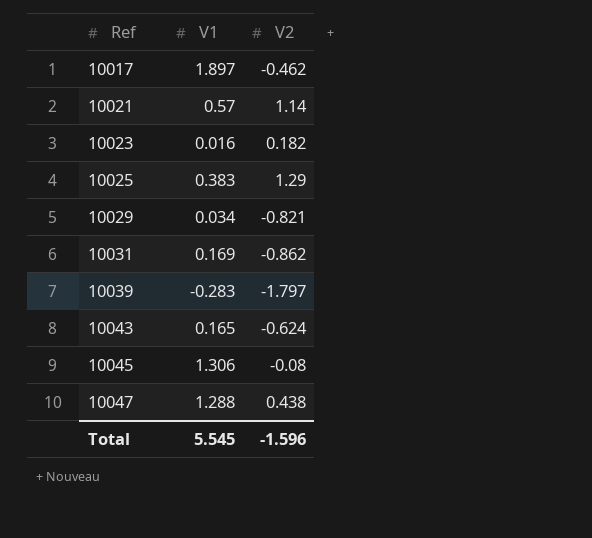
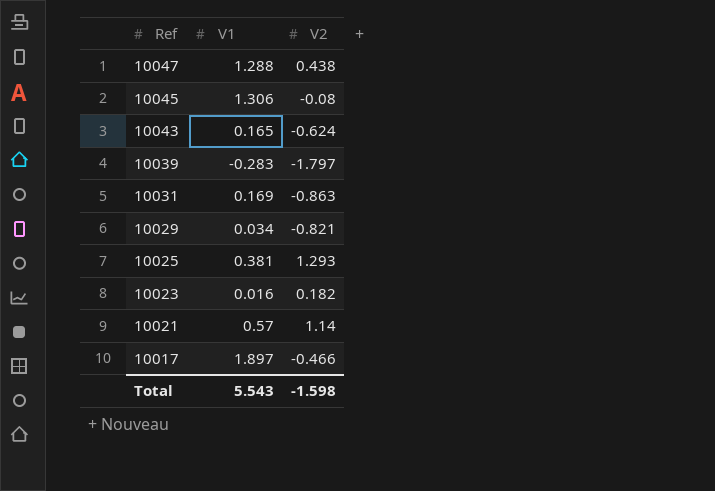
row order: Ref ascending -> Ref descending
10031 | V2: -0.862 -> -0.863
10025 | V1: 0.383 -> 0.381
10025 | V2: 1.29 -> 1.293
10017 | V2: -0.462 -> -0.466
Total | V1: 5.545 -> 5.543
Total | V2: -1.596 -> -1.598

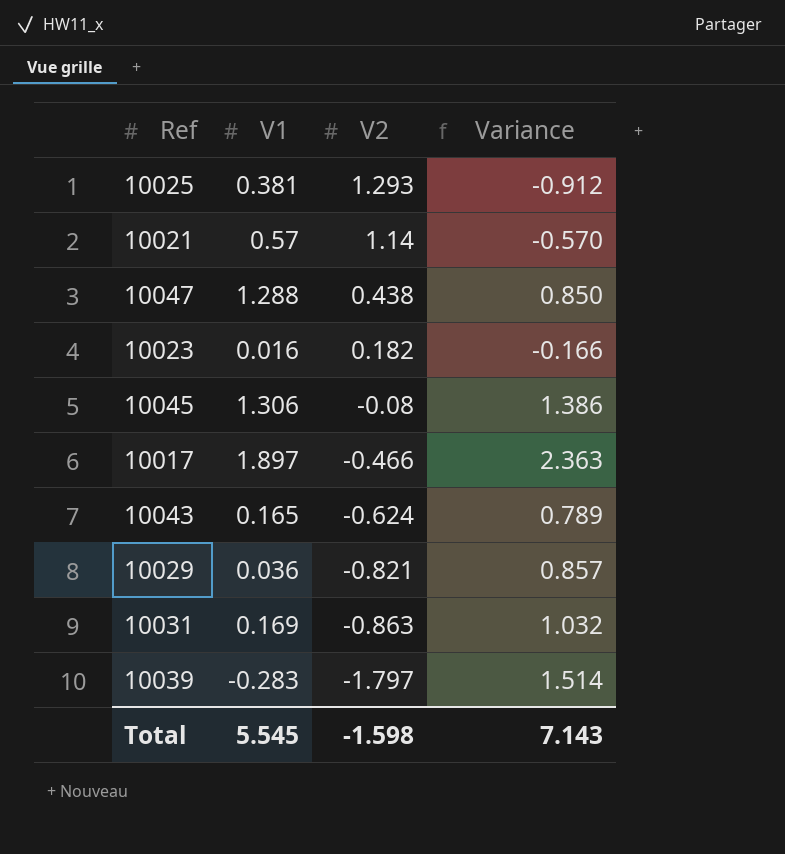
row order: Ref descending -> V2 descending
column Variance | formula: none -> [V1] - [V2]
10029 | V1: 0.034 -> 0.036
Total | V1: 5.543 -> 5.545

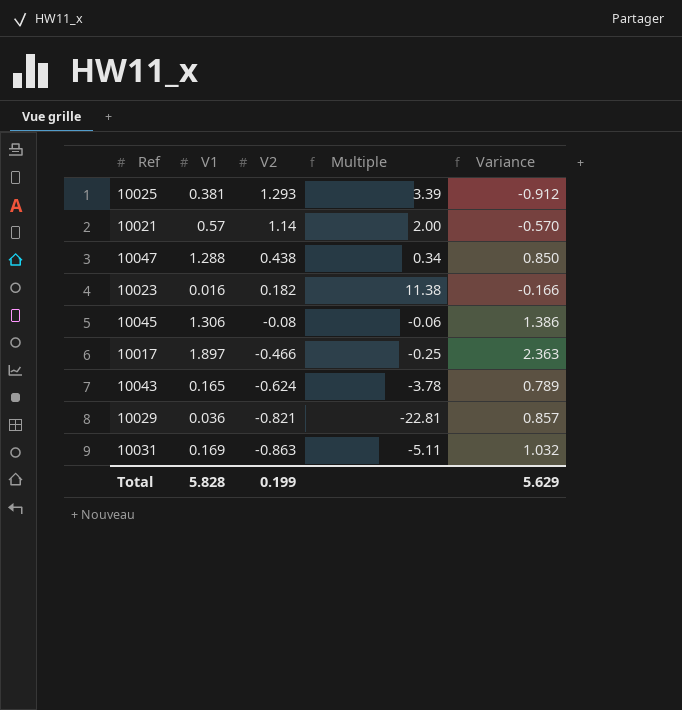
column Multiple | formula: none -> [V2] / [V1]
row 10039: -0.283 | -1.797 | 1.514 -> none
Total | V1: 5.545 -> 5.828
Total | V2: -1.598 -> 0.199
Total | Variance: 7.143 -> 5.629

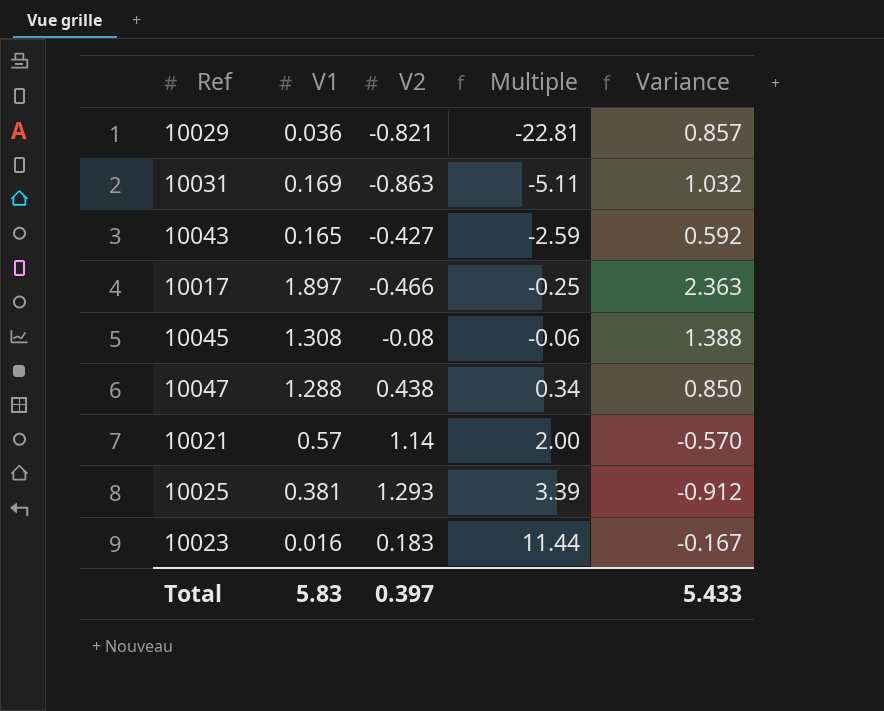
row order: V2 descending -> Multiple ascending
10043 | V2: -0.624 -> -0.427
10043 | Multiple: -3.78 -> -2.59
10043 | Variance: 0.789 -> 0.592
10045 | V1: 1.306 -> 1.308
10045 | Variance: 1.386 -> 1.388
10023 | V2: 0.182 -> 0.183
10023 | Multiple: 11.38 -> 11.44
10023 | Variance: -0.166 -> -0.167
Total | V1: 5.828 -> 5.83
Total | V2: 0.199 -> 0.397
Total | Variance: 5.629 -> 5.433

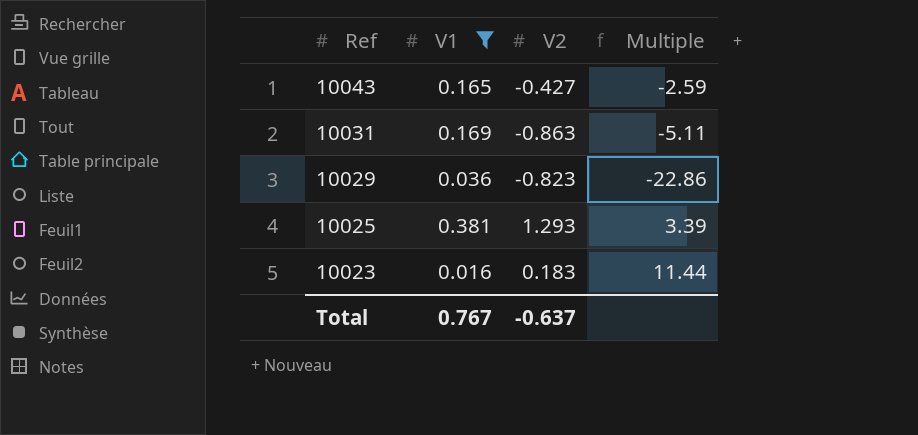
filter: none -> V1 <= 0.381
row order: Multiple ascending -> Ref descending
column Variance | formula: [V1] - [V2] -> none
10029 | V2: -0.821 -> -0.823
10029 | Multiple: -22.81 -> -22.86
Total | V1: 5.83 -> 0.767
Total | V2: 0.397 -> -0.637

